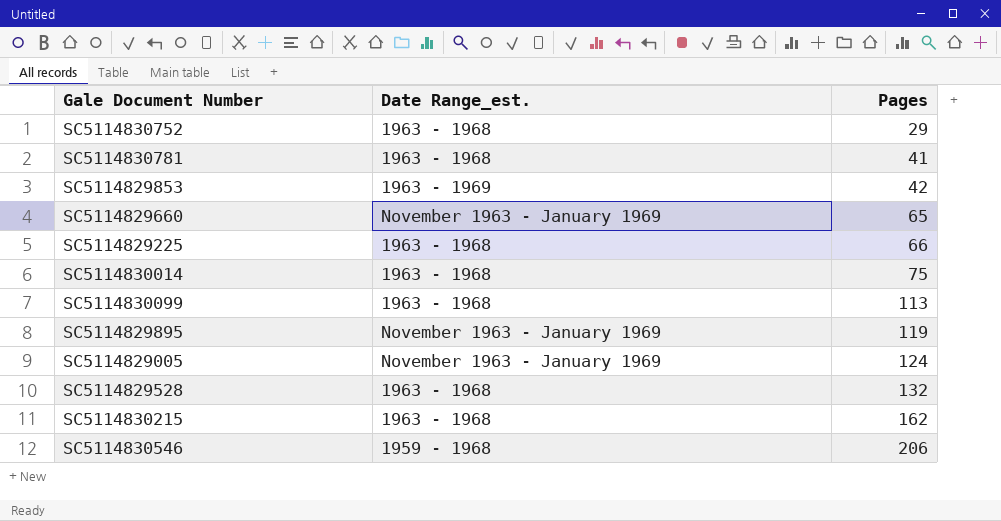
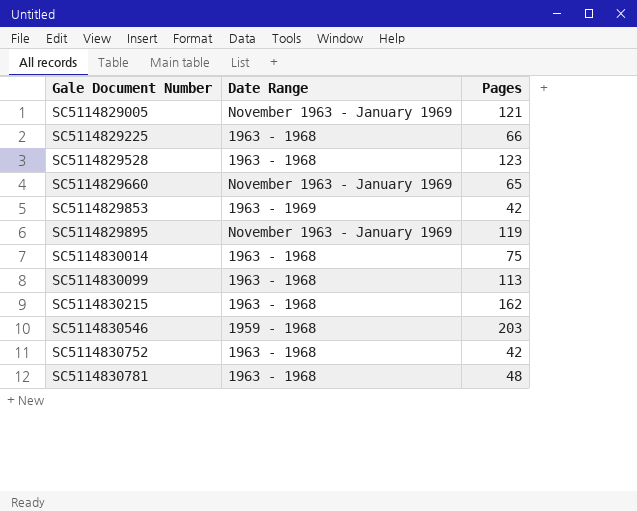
row order: Pages ascending -> Gale Document Number ascending
column name: Date Range_est. -> Date Range
SC5114829005 | Pages: 124 -> 121
SC5114829528 | Pages: 132 -> 123
SC5114830546 | Pages: 206 -> 203
SC5114830752 | Pages: 29 -> 42
SC5114830781 | Pages: 41 -> 48

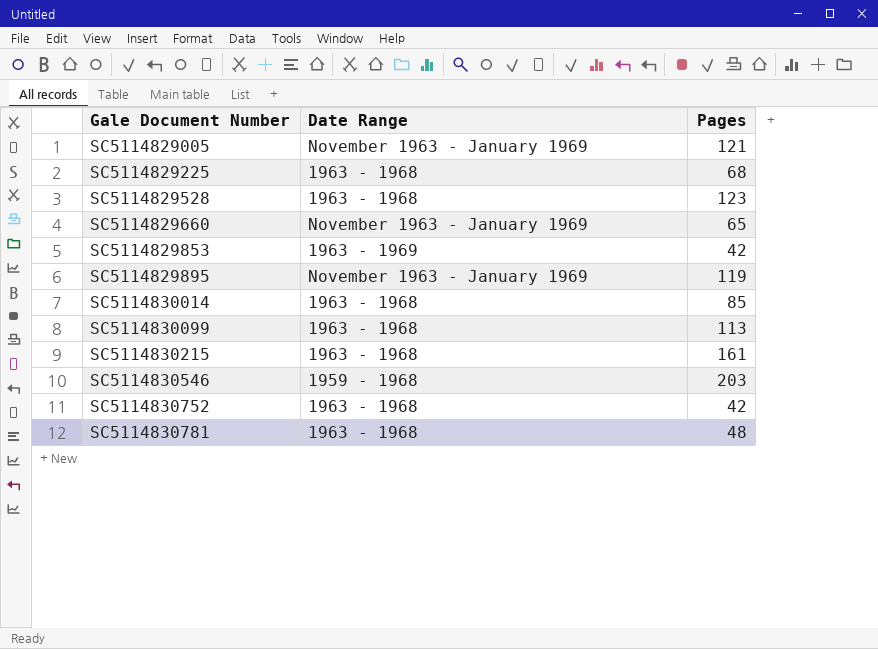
SC5114829225 | Pages: 66 -> 68
SC5114830014 | Pages: 75 -> 85
SC5114830215 | Pages: 162 -> 161

